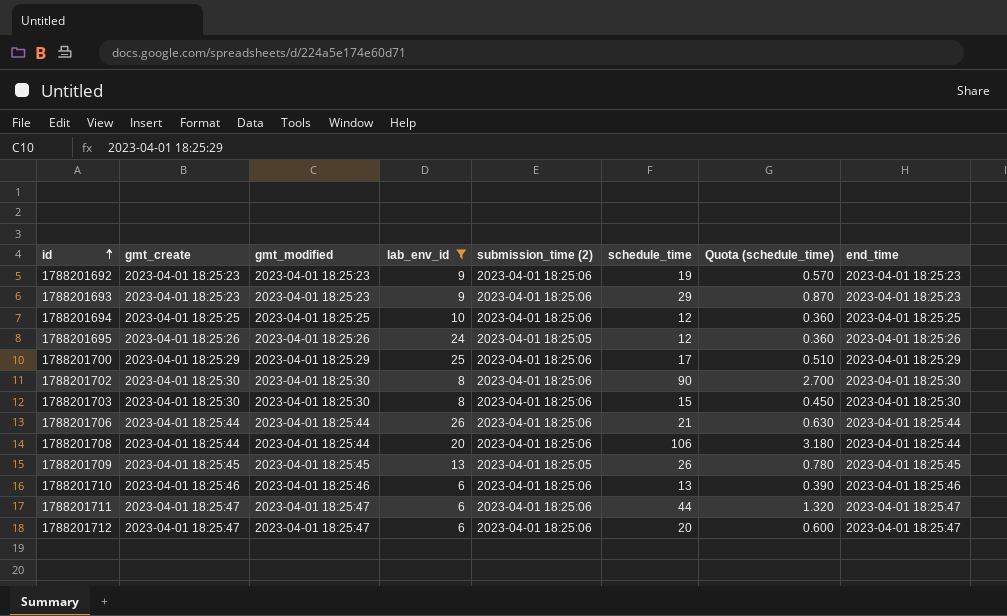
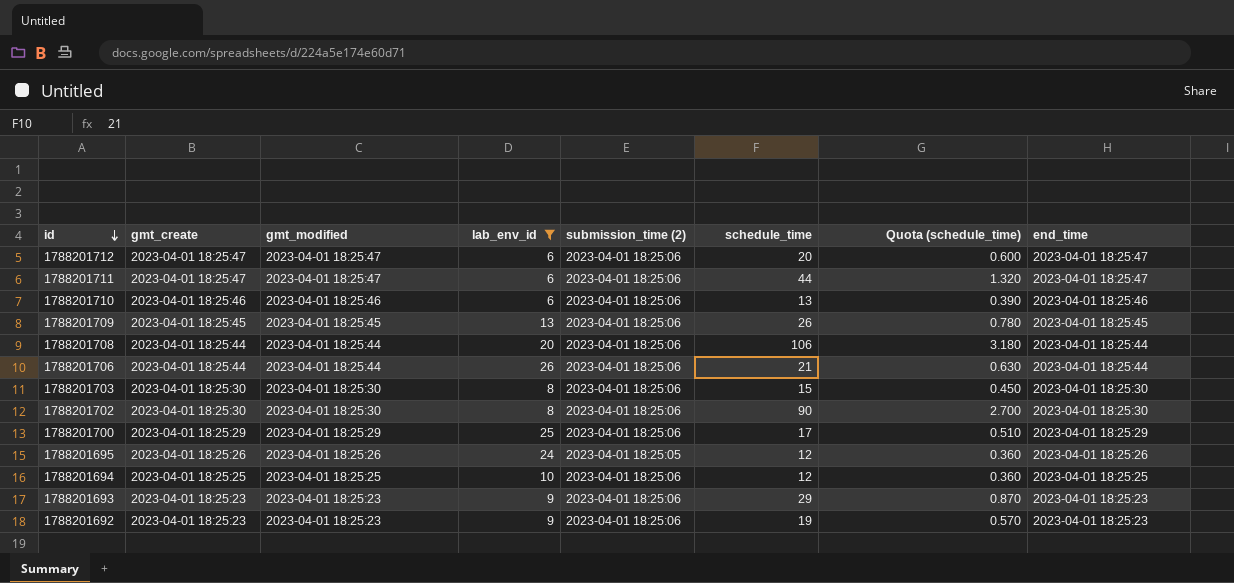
row order: id ascending -> id descending
1788201709 | submission_time (2): 2023-04-01 18:25:05 -> 2023-04-01 18:25:06

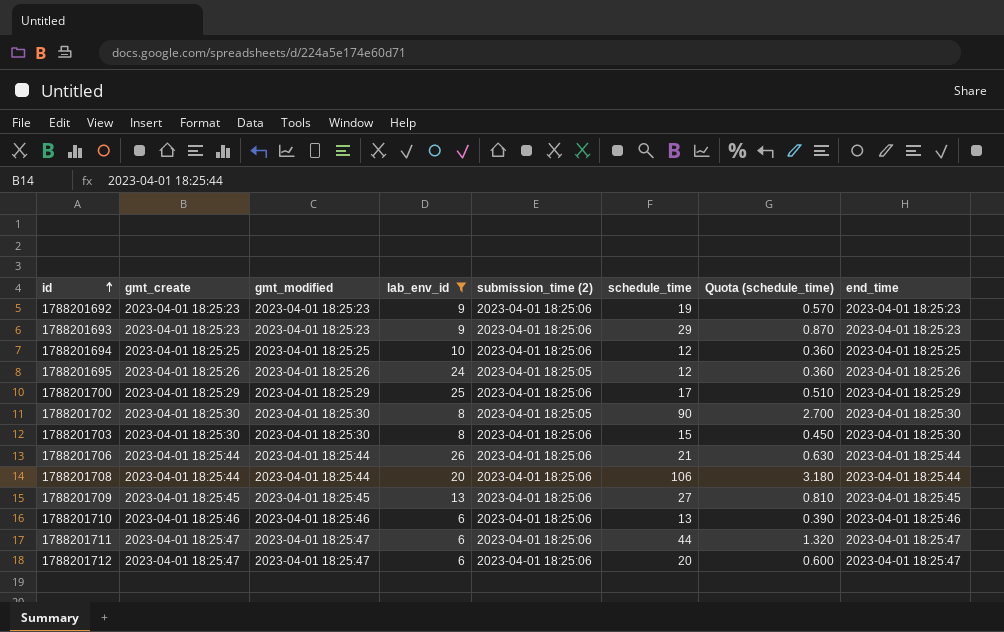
row order: id descending -> id ascending
1788201702 | submission_time (2): 2023-04-01 18:25:06 -> 2023-04-01 18:25:05
1788201709 | schedule_time: 26 -> 27
1788201709 | Quota (schedule_time): 0.780 -> 0.810

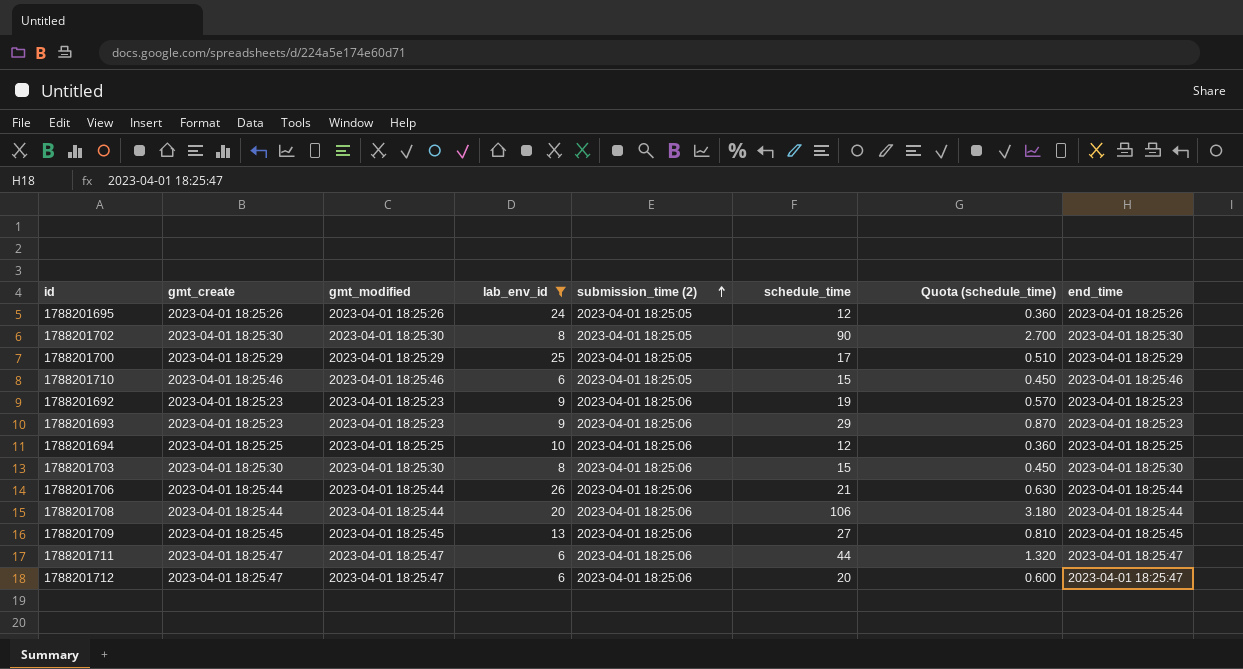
row order: id ascending -> submission_time (2) ascending
1788201700 | submission_time (2): 2023-04-01 18:25:06 -> 2023-04-01 18:25:05
1788201710 | submission_time (2): 2023-04-01 18:25:06 -> 2023-04-01 18:25:05
1788201710 | schedule_time: 13 -> 15
1788201710 | Quota (schedule_time): 0.390 -> 0.450

